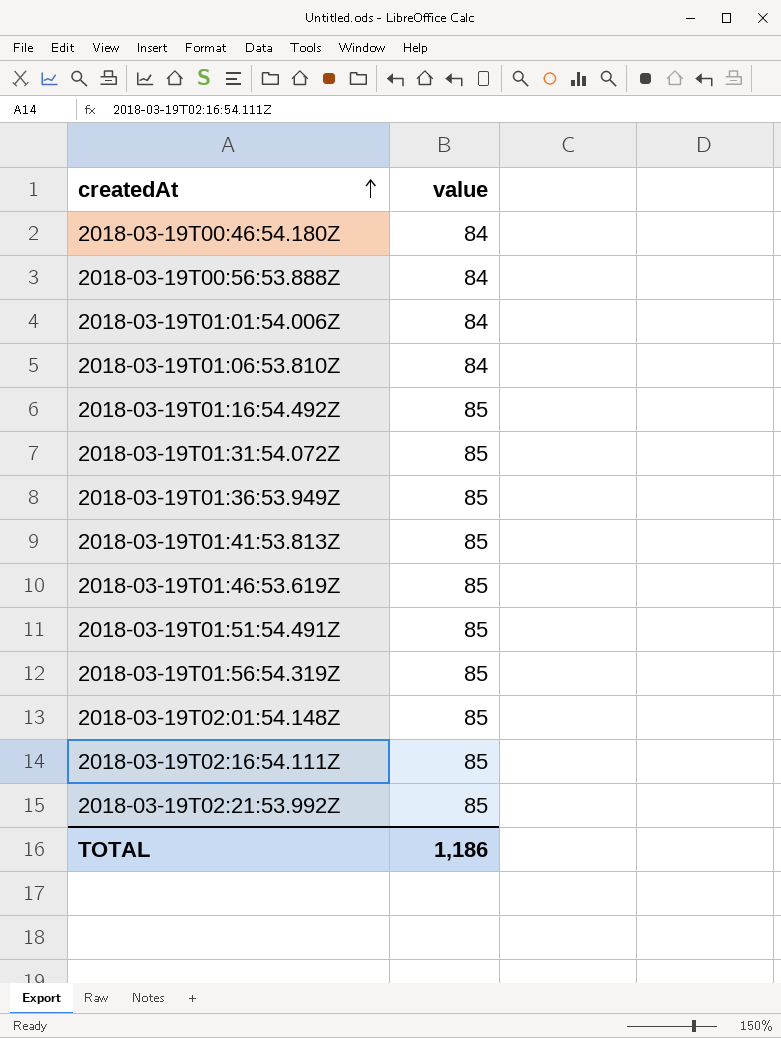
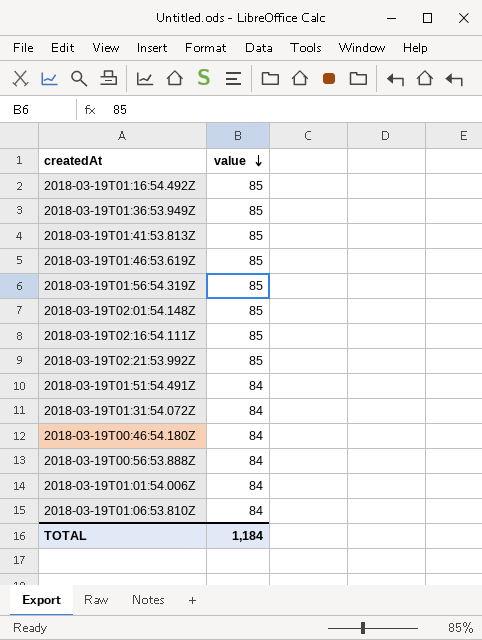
row order: createdAt ascending -> value descending
2018-03-19T01:51:54.491Z | value: 85 -> 84
2018-03-19T01:31:54.072Z | value: 85 -> 84
TOTAL | value: 1,186 -> 1,184

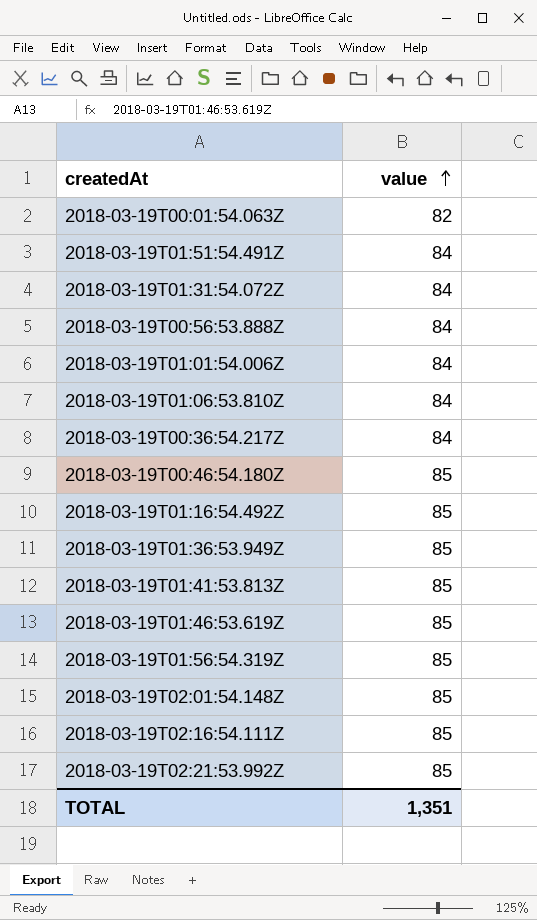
row order: value descending -> value ascending
row 2018-03-19T00:01:54.063Z: none -> 82
row 2018-03-19T00:36:54.217Z: none -> 84
2018-03-19T00:46:54.180Z | value: 84 -> 85
TOTAL | value: 1,184 -> 1,351

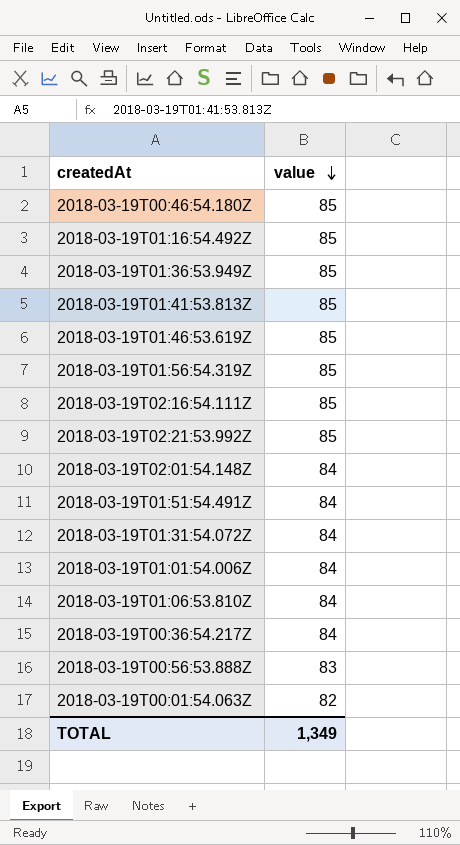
row order: value ascending -> value descending
2018-03-19T02:01:54.148Z | value: 85 -> 84
2018-03-19T00:56:53.888Z | value: 84 -> 83
TOTAL | value: 1,351 -> 1,349

